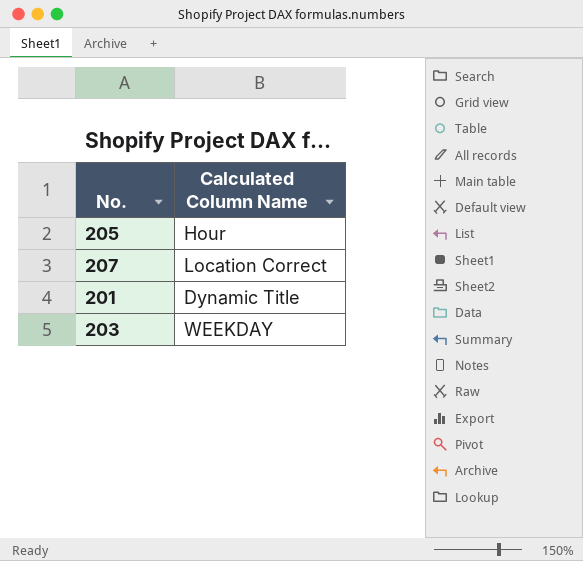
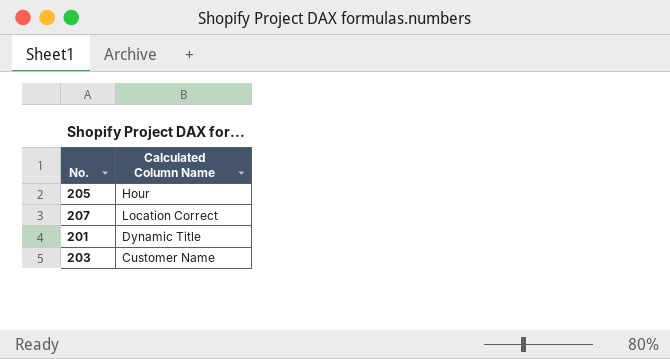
203 | Calculated Column Name: WEEKDAY -> Customer Name

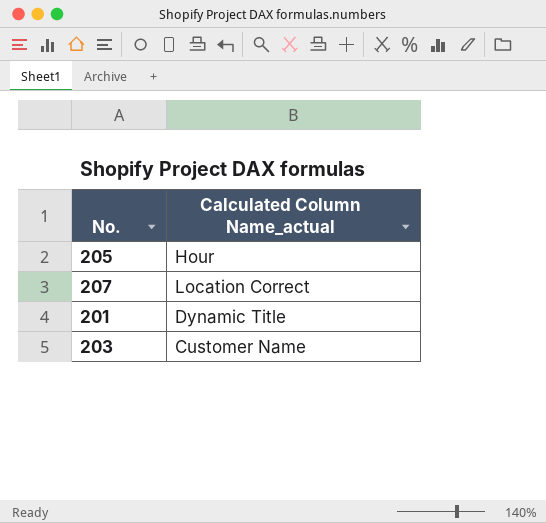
column name: Calculated Column Name -> Calculated Column Name_actual

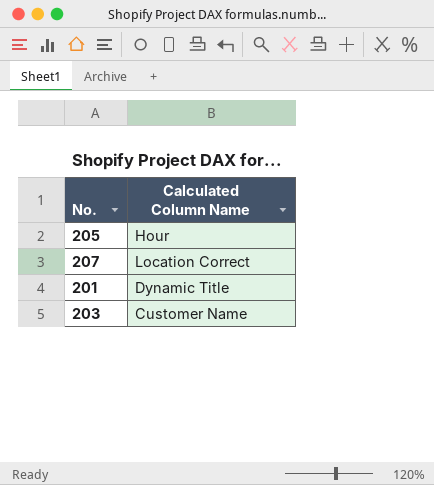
column name: Calculated Column Name_actual -> Calculated Column Name

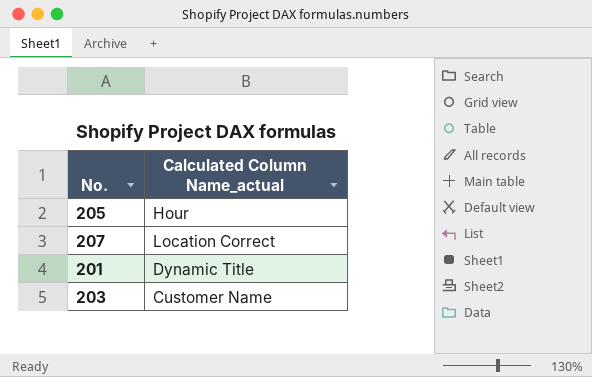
column name: Calculated Column Name -> Calculated Column Name_actual

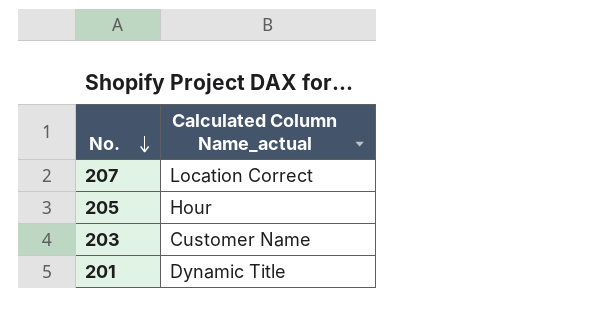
row order: none -> No. descending

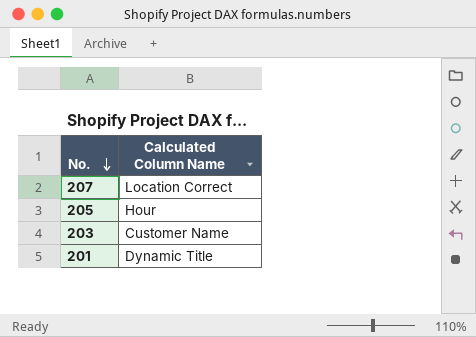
column name: Calculated Column Name_actual -> Calculated Column Name

